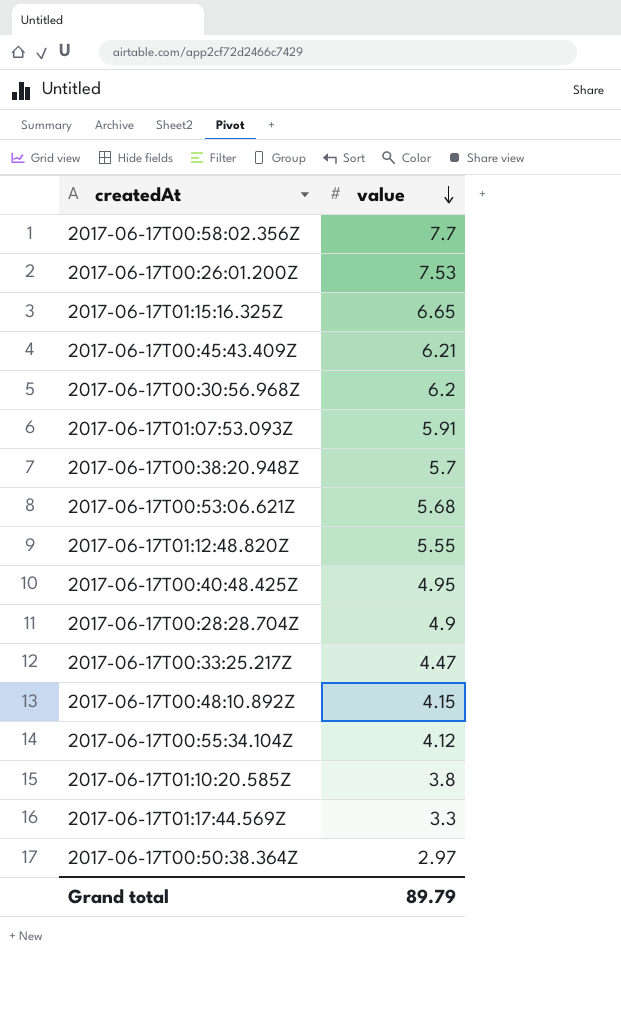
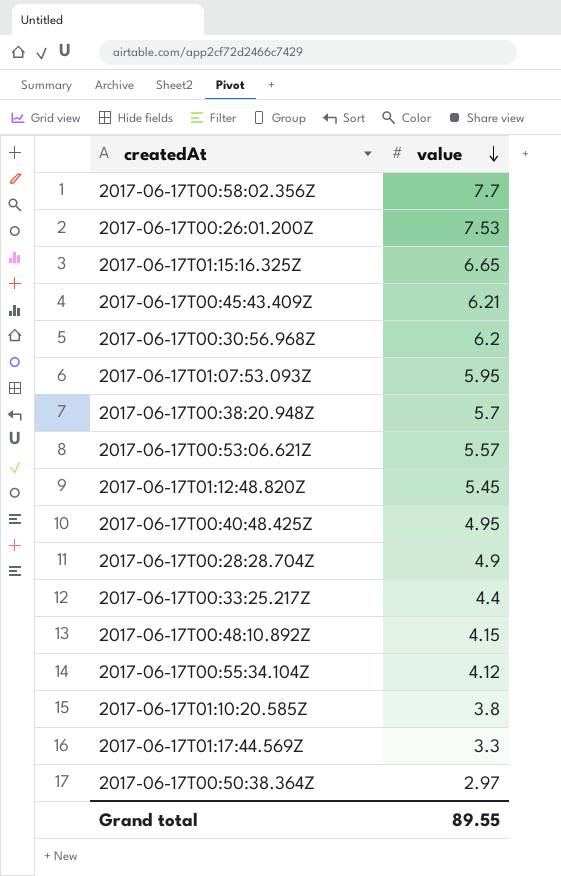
2017-06-17T01:07:53.093Z | value: 5.91 -> 5.95
2017-06-17T00:53:06.621Z | value: 5.68 -> 5.57
2017-06-17T01:12:48.820Z | value: 5.55 -> 5.45
2017-06-17T00:33:25.217Z | value: 4.47 -> 4.4
Grand total | value: 89.79 -> 89.55

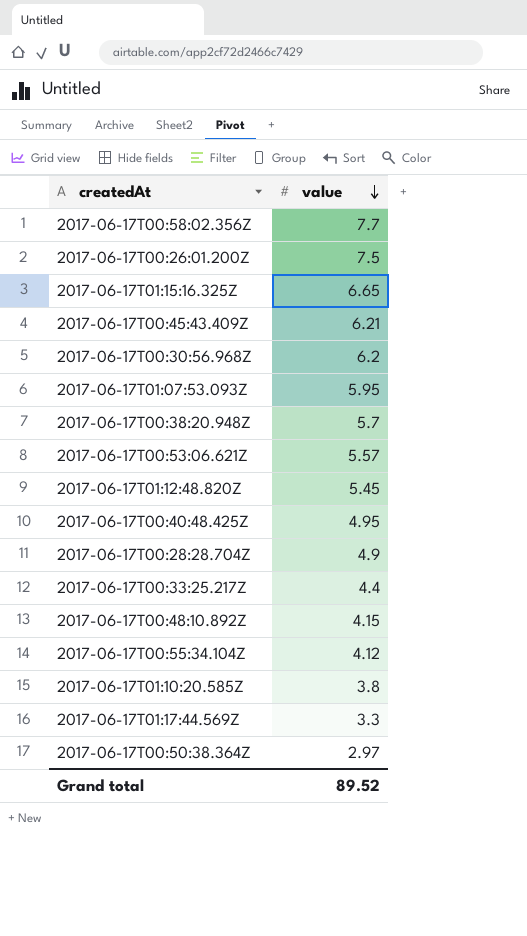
2017-06-17T00:26:01.200Z | value: 7.53 -> 7.5
Grand total | value: 89.55 -> 89.52

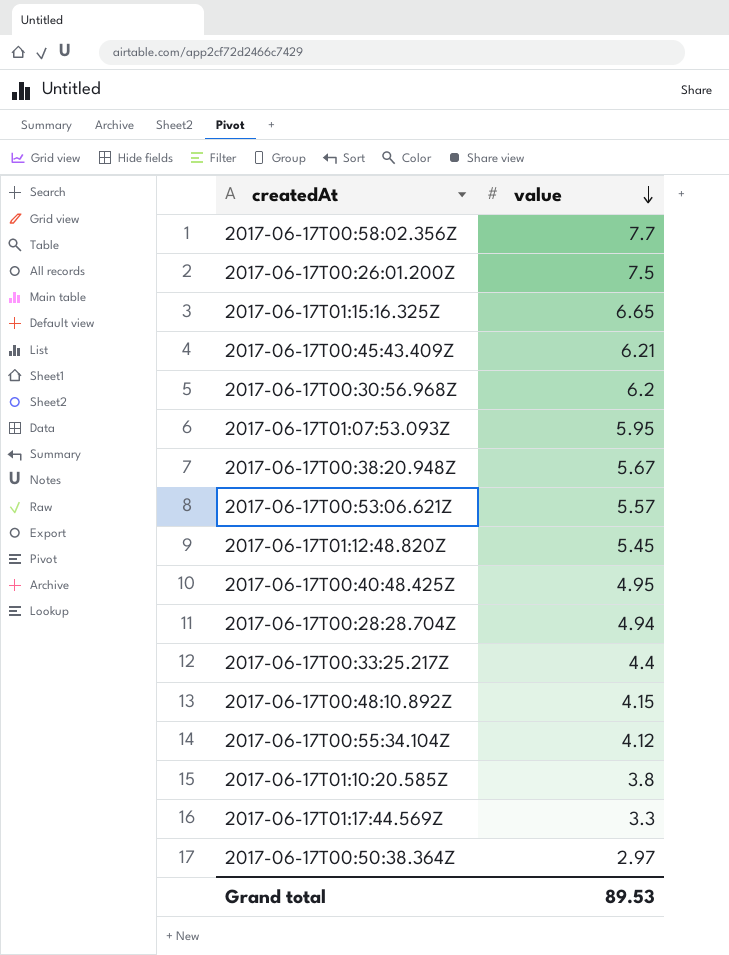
2017-06-17T00:38:20.948Z | value: 5.7 -> 5.67
2017-06-17T00:28:28.704Z | value: 4.9 -> 4.94
Grand total | value: 89.52 -> 89.53

